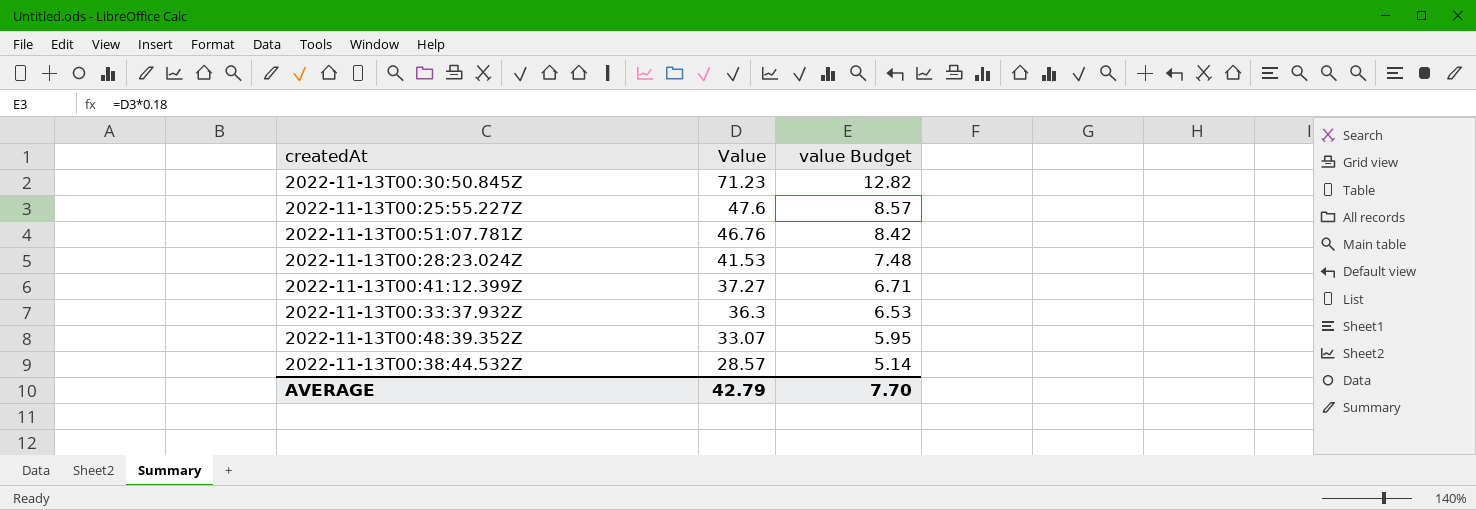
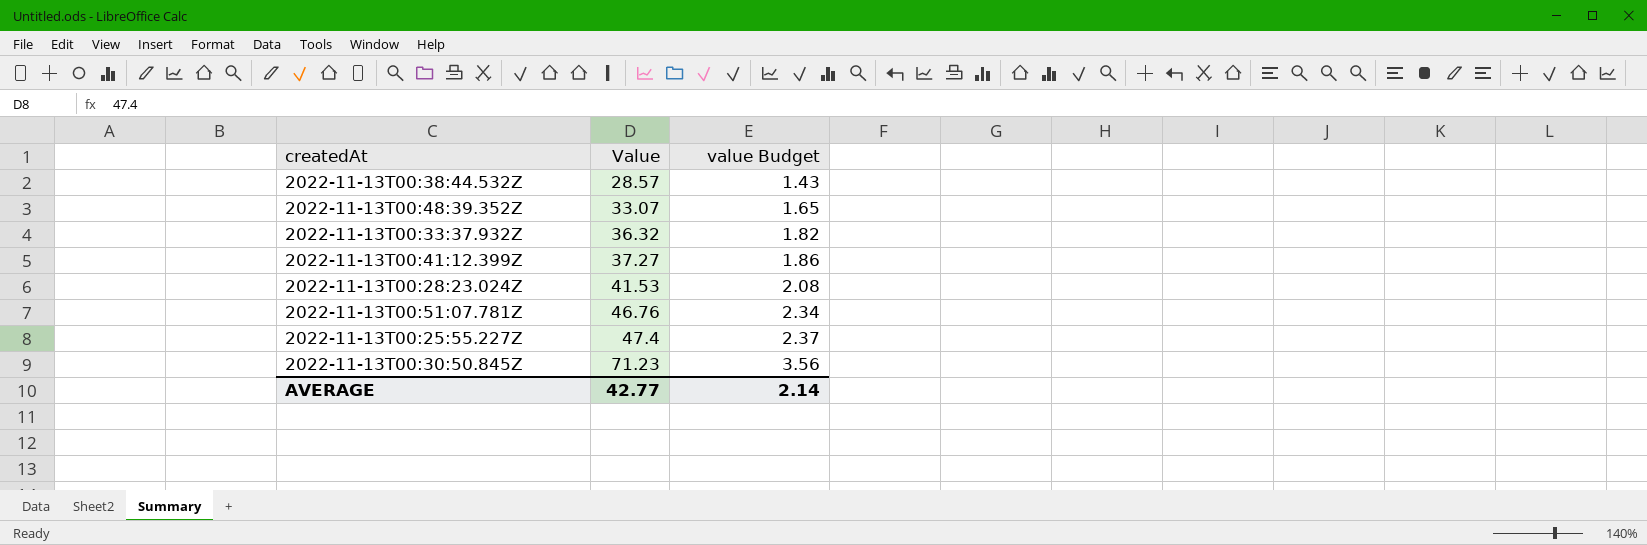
row order: Value descending -> Value ascending
column value Budget | formula: [Value] * 0.18 -> [Value] * 0.05
2022-11-13T00:33:37.932Z | Value: 36.3 -> 36.32
2022-11-13T00:25:55.227Z | Value: 47.6 -> 47.4
AVERAGE | Value: 42.79 -> 42.77
AVERAGE | value Budget: 7.70 -> 2.14

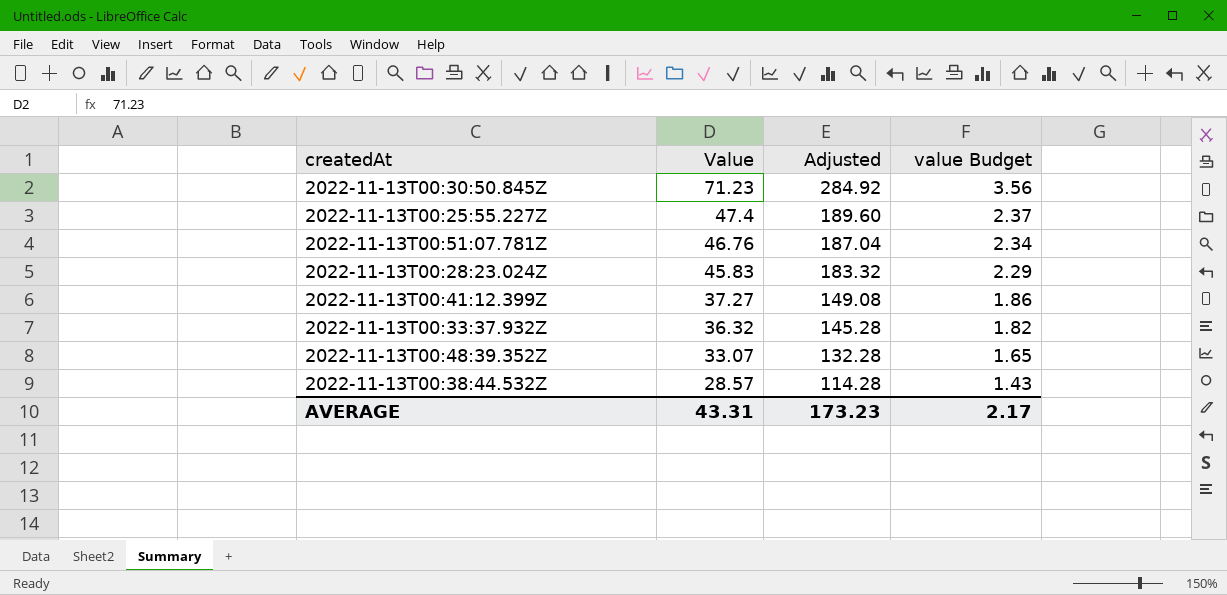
row order: Value ascending -> Value descending
column Adjusted | formula: none -> [Value] * 4
2022-11-13T00:28:23.024Z | Value: 41.53 -> 45.83
2022-11-13T00:28:23.024Z | value Budget: 2.08 -> 2.29
AVERAGE | Value: 42.77 -> 43.31
AVERAGE | value Budget: 2.14 -> 2.17

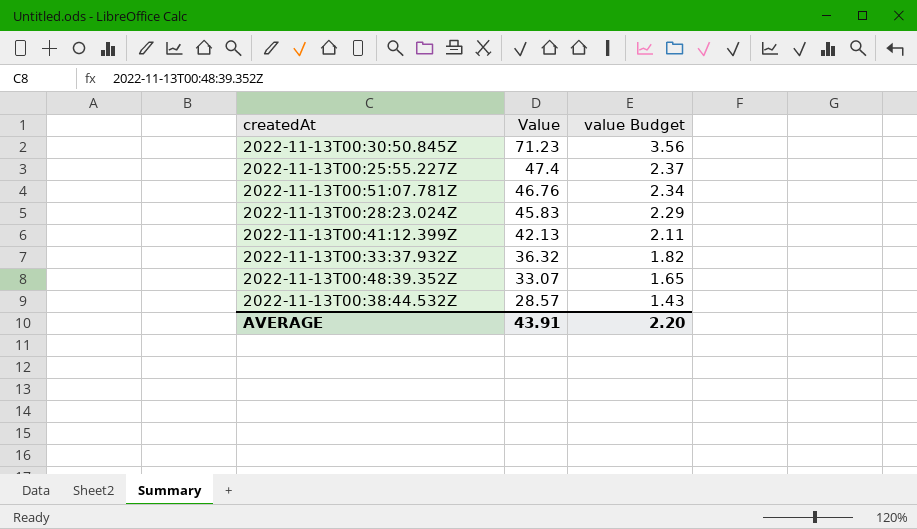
column Adjusted | formula: [Value] * 4 -> none
2022-11-13T00:41:12.399Z | Value: 37.27 -> 42.13
2022-11-13T00:41:12.399Z | value Budget: 1.86 -> 2.11
AVERAGE | Value: 43.31 -> 43.91
AVERAGE | value Budget: 2.17 -> 2.20

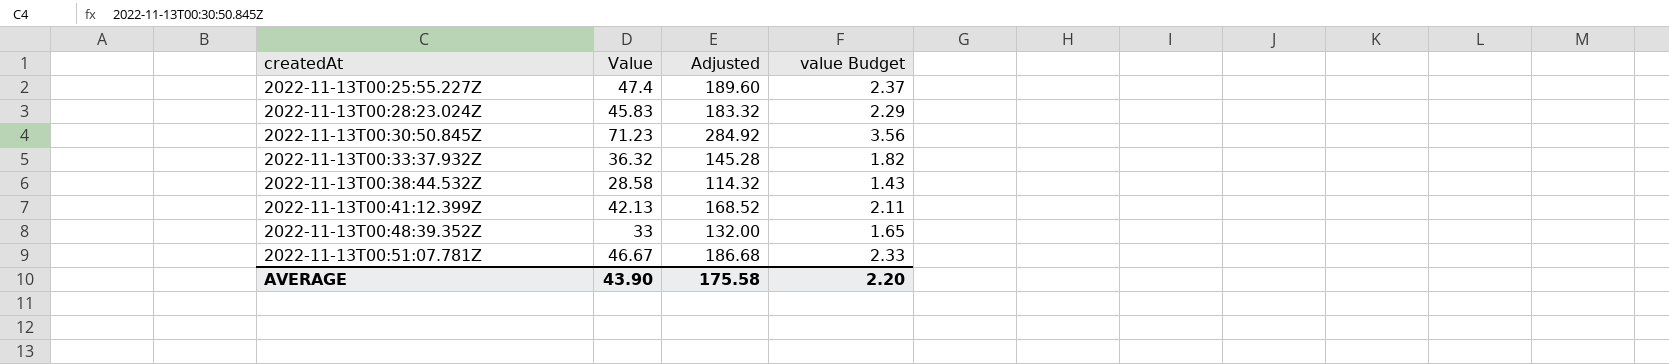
row order: Value descending -> createdAt ascending
column Adjusted | formula: none -> [Value] * 4
2022-11-13T00:38:44.532Z | Value: 28.57 -> 28.58
2022-11-13T00:48:39.352Z | Value: 33.07 -> 33
2022-11-13T00:51:07.781Z | Value: 46.76 -> 46.67
2022-11-13T00:51:07.781Z | value Budget: 2.34 -> 2.33
AVERAGE | Value: 43.91 -> 43.90

